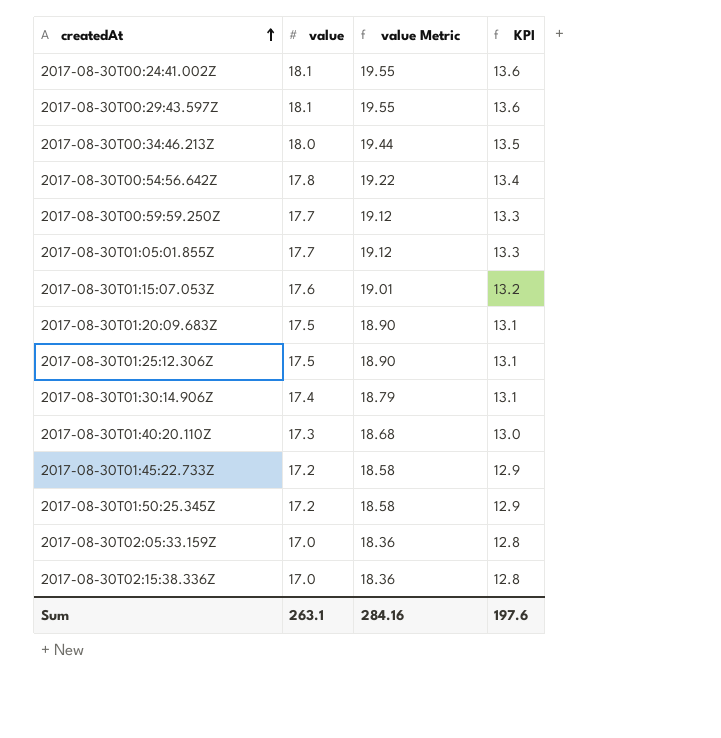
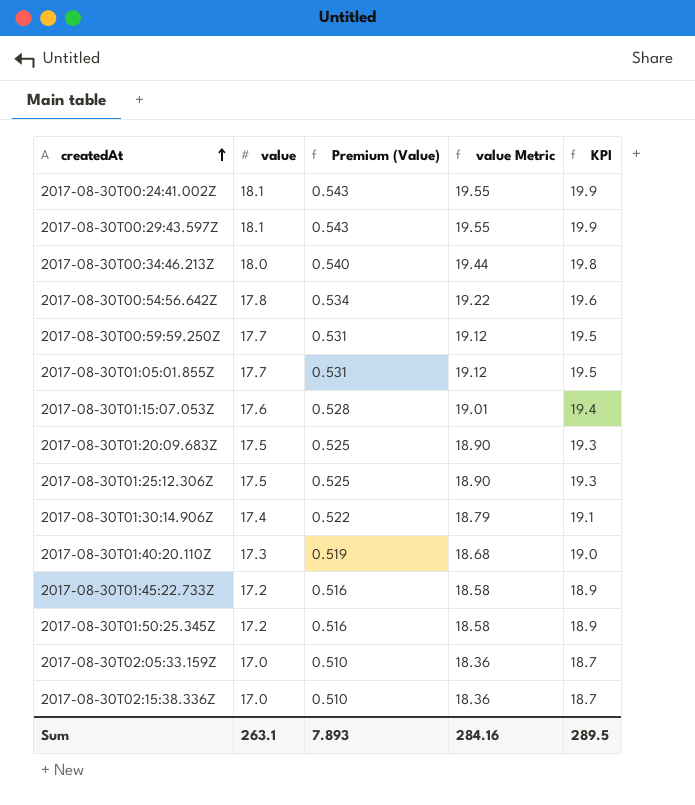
column Premium (Value) | formula: none -> [value] * 0.03
column KPI | formula: [value] * 0.75 -> [value] * 1.1
Sum | KPI: 197.6 -> 289.5

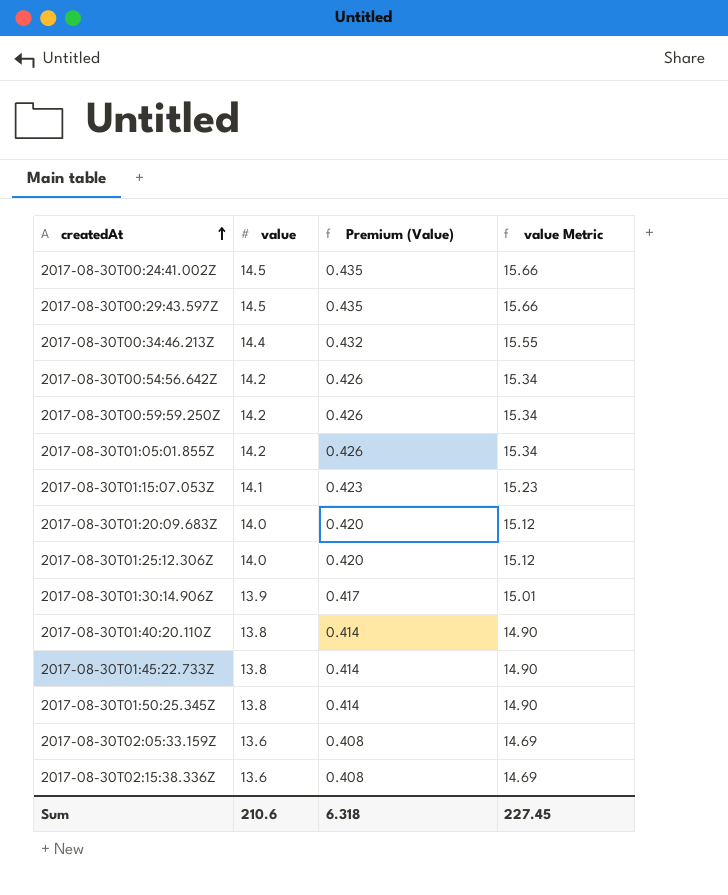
column KPI | formula: [value] * 1.1 -> none
2017-08-30T00:24:41.002Z | value: 18.1 -> 14.5
2017-08-30T00:24:41.002Z | Premium (Value): 0.543 -> 0.435
2017-08-30T00:24:41.002Z | value Metric: 19.55 -> 15.66
2017-08-30T00:29:43.597Z | value: 18.1 -> 14.5
2017-08-30T00:29:43.597Z | Premium (Value): 0.543 -> 0.435
2017-08-30T00:29:43.597Z | value Metric: 19.55 -> 15.66
2017-08-30T00:34:46.213Z | value: 18.0 -> 14.4
2017-08-30T00:34:46.213Z | Premium (Value): 0.540 -> 0.432
2017-08-30T00:34:46.213Z | value Metric: 19.44 -> 15.55
2017-08-30T00:54:56.642Z | value: 17.8 -> 14.2
2017-08-30T00:54:56.642Z | Premium (Value): 0.534 -> 0.426
2017-08-30T00:54:56.642Z | value Metric: 19.22 -> 15.34
2017-08-30T00:59:59.250Z | value: 17.7 -> 14.2
2017-08-30T00:59:59.250Z | Premium (Value): 0.531 -> 0.426
2017-08-30T00:59:59.250Z | value Metric: 19.12 -> 15.34
2017-08-30T01:05:01.855Z | value: 17.7 -> 14.2
2017-08-30T01:05:01.855Z | Premium (Value): 0.531 -> 0.426
2017-08-30T01:05:01.855Z | value Metric: 19.12 -> 15.34
2017-08-30T01:15:07.053Z | value: 17.6 -> 14.1
2017-08-30T01:15:07.053Z | Premium (Value): 0.528 -> 0.423
2017-08-30T01:15:07.053Z | value Metric: 19.01 -> 15.23
2017-08-30T01:20:09.683Z | value: 17.5 -> 14.0
2017-08-30T01:20:09.683Z | Premium (Value): 0.525 -> 0.420
2017-08-30T01:20:09.683Z | value Metric: 18.90 -> 15.12
2017-08-30T01:25:12.306Z | value: 17.5 -> 14.0
2017-08-30T01:25:12.306Z | Premium (Value): 0.525 -> 0.420
2017-08-30T01:25:12.306Z | value Metric: 18.90 -> 15.12
2017-08-30T01:30:14.906Z | value: 17.4 -> 13.9
2017-08-30T01:30:14.906Z | Premium (Value): 0.522 -> 0.417
2017-08-30T01:30:14.906Z | value Metric: 18.79 -> 15.01
2017-08-30T01:40:20.110Z | value: 17.3 -> 13.8
2017-08-30T01:40:20.110Z | Premium (Value): 0.519 -> 0.414
2017-08-30T01:40:20.110Z | value Metric: 18.68 -> 14.90
2017-08-30T01:45:22.733Z | value: 17.2 -> 13.8
2017-08-30T01:45:22.733Z | Premium (Value): 0.516 -> 0.414
2017-08-30T01:45:22.733Z | value Metric: 18.58 -> 14.90
2017-08-30T01:50:25.345Z | value: 17.2 -> 13.8
2017-08-30T01:50:25.345Z | Premium (Value): 0.516 -> 0.414
2017-08-30T01:50:25.345Z | value Metric: 18.58 -> 14.90
2017-08-30T02:05:33.159Z | value: 17.0 -> 13.6
2017-08-30T02:05:33.159Z | Premium (Value): 0.510 -> 0.408
2017-08-30T02:05:33.159Z | value Metric: 18.36 -> 14.69
2017-08-30T02:15:38.336Z | value: 17.0 -> 13.6
2017-08-30T02:15:38.336Z | Premium (Value): 0.510 -> 0.408
2017-08-30T02:15:38.336Z | value Metric: 18.36 -> 14.69
Sum | value: 263.1 -> 210.6
Sum | Premium (Value): 7.893 -> 6.318
Sum | value Metric: 284.16 -> 227.45

